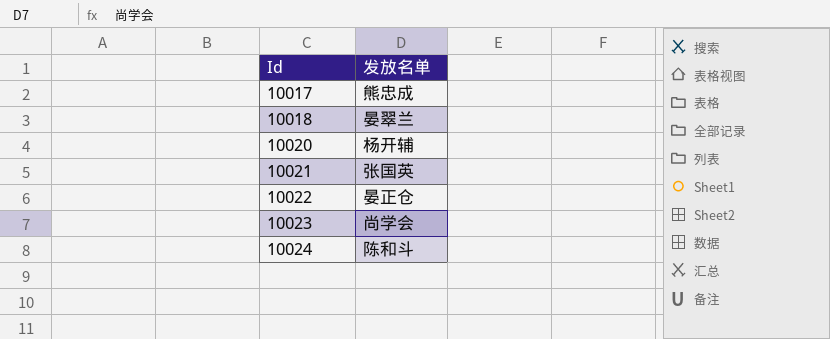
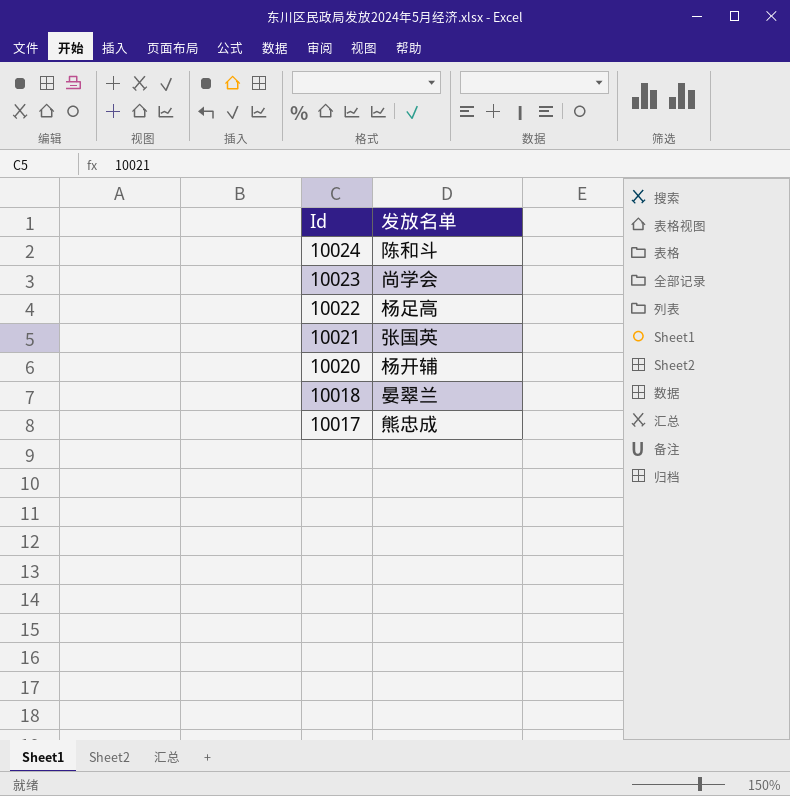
row order: Id ascending -> Id descending
10022 | 发放名单: 晏正仓 -> 杨足高

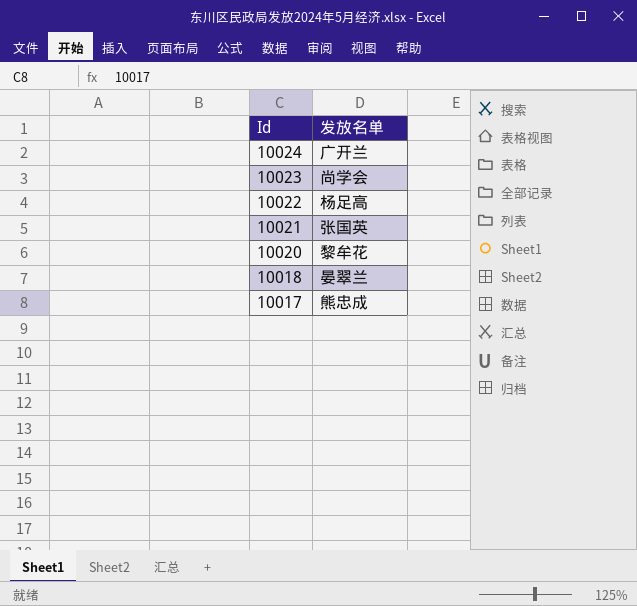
10024 | 发放名单: 陈和斗 -> 广开兰
10020 | 发放名单: 杨开辅 -> 黎牟花

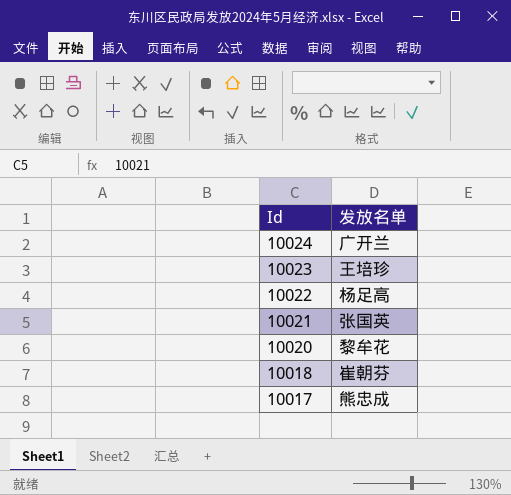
10023 | 发放名单: 尚学会 -> 王培珍
10018 | 发放名单: 晏翠兰 -> 崔朝芬

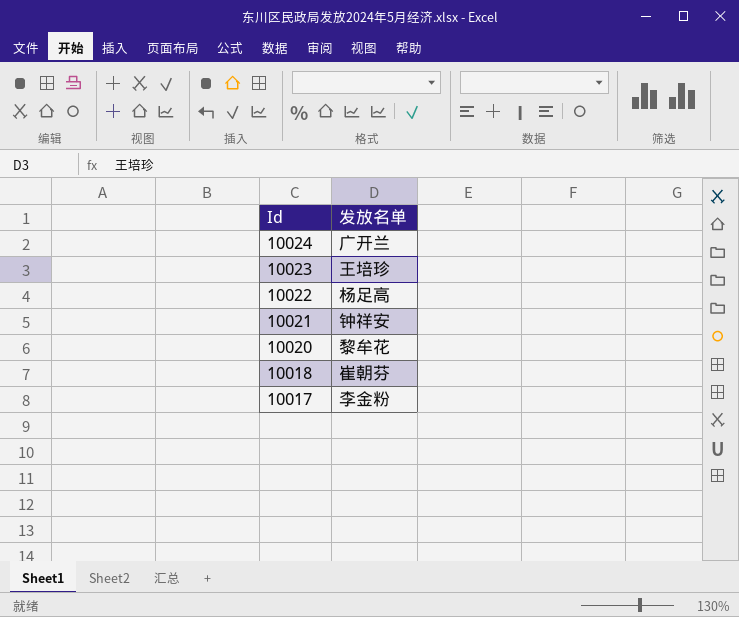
10021 | 发放名单: 张国英 -> 钟祥安
10017 | 发放名单: 熊忠成 -> 李金粉

